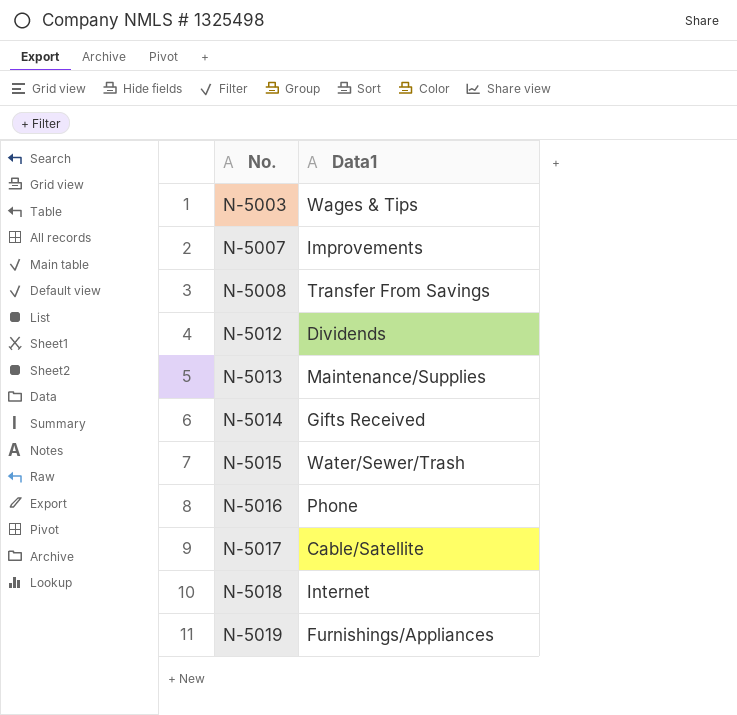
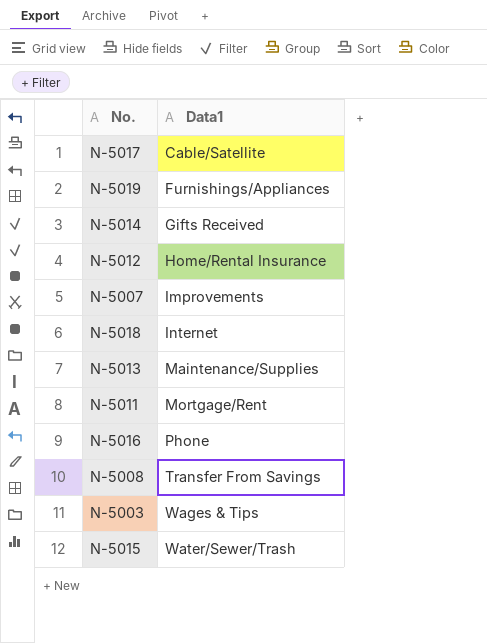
row order: No. ascending -> Data1 ascending
N-5012 | Data1: Dividends -> Home/Rental Insurance
row N-5011: none -> Mortgage/Rent

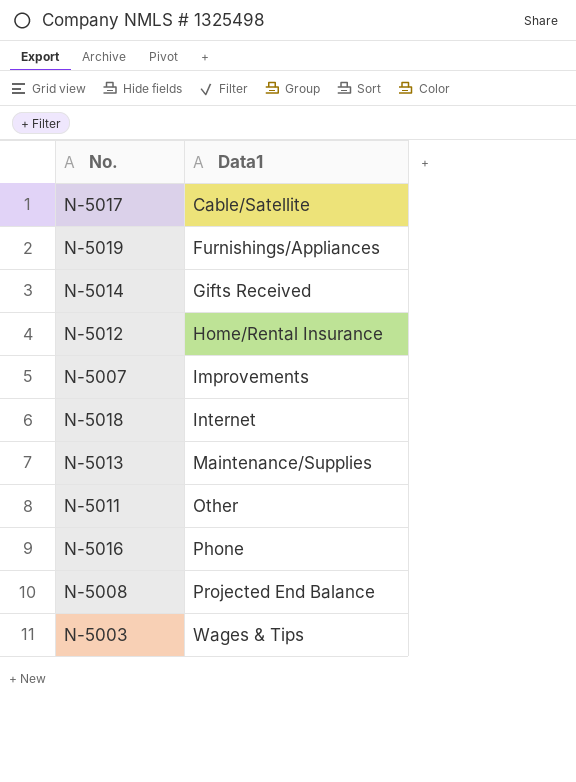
row N-5015: Water/Sewer/Trash -> none
N-5011 | Data1: Mortgage/Rent -> Other
N-5008 | Data1: Transfer From Savings -> Projected End Balance

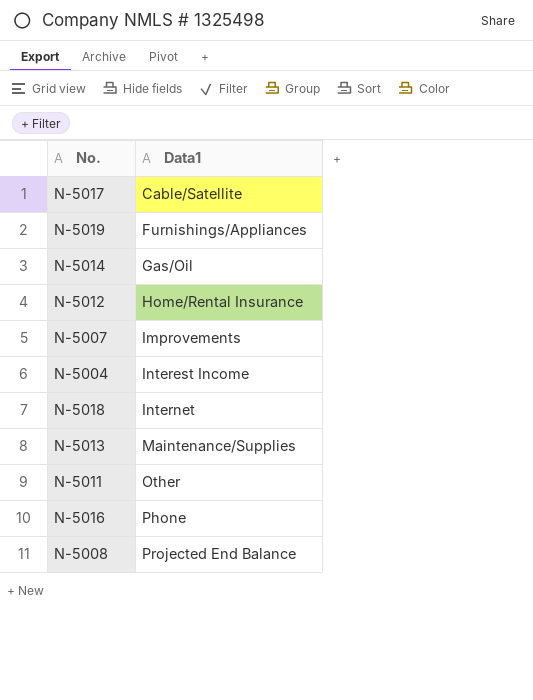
row N-5003: Wages & Tips -> none
N-5014 | Data1: Gifts Received -> Gas/Oil
row N-5004: none -> Interest Income

